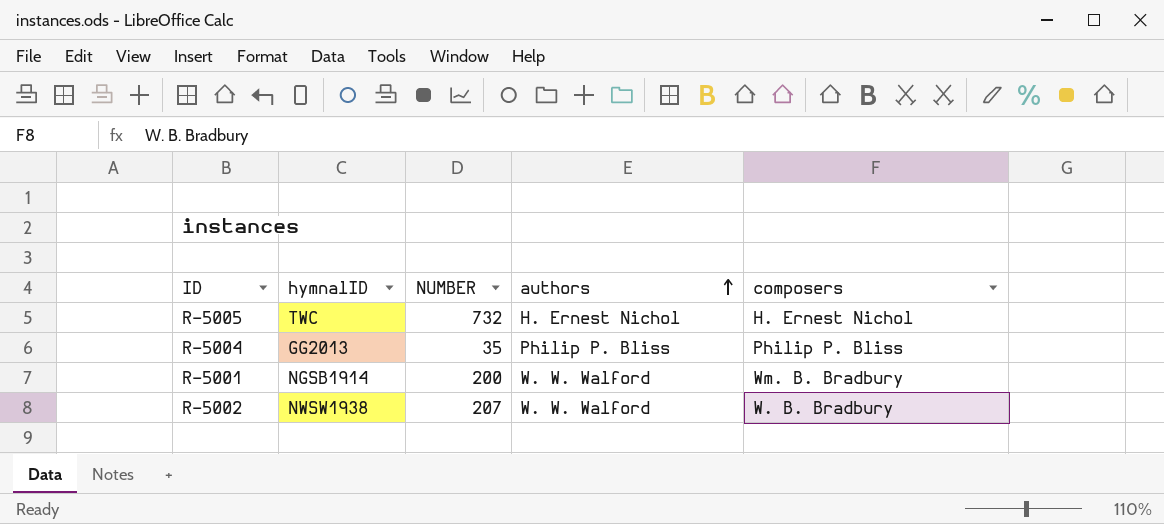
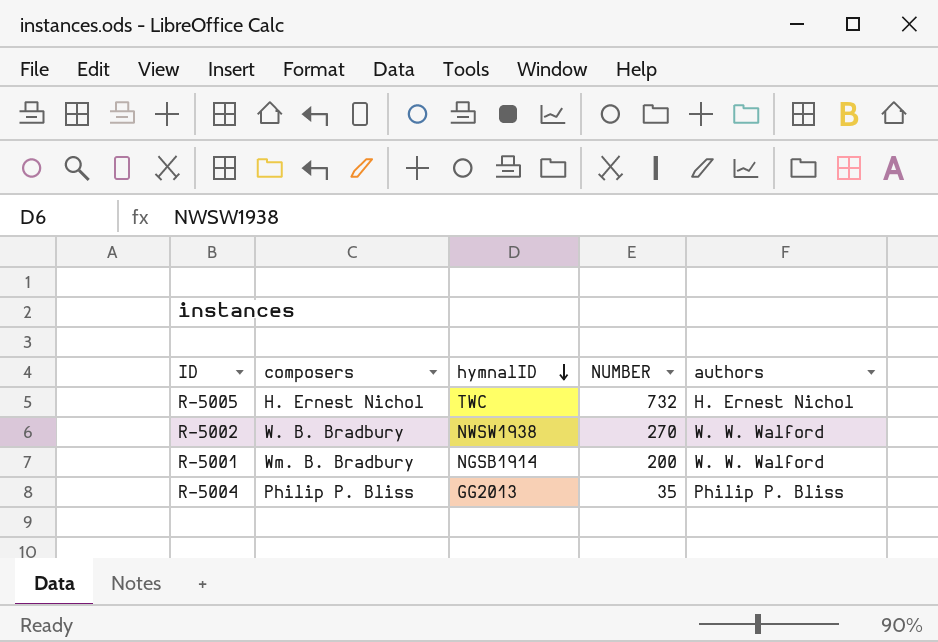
row order: authors ascending -> hymnalID descending
column composers | position: 5 -> 2
R-5002 | NUMBER: 207 -> 270

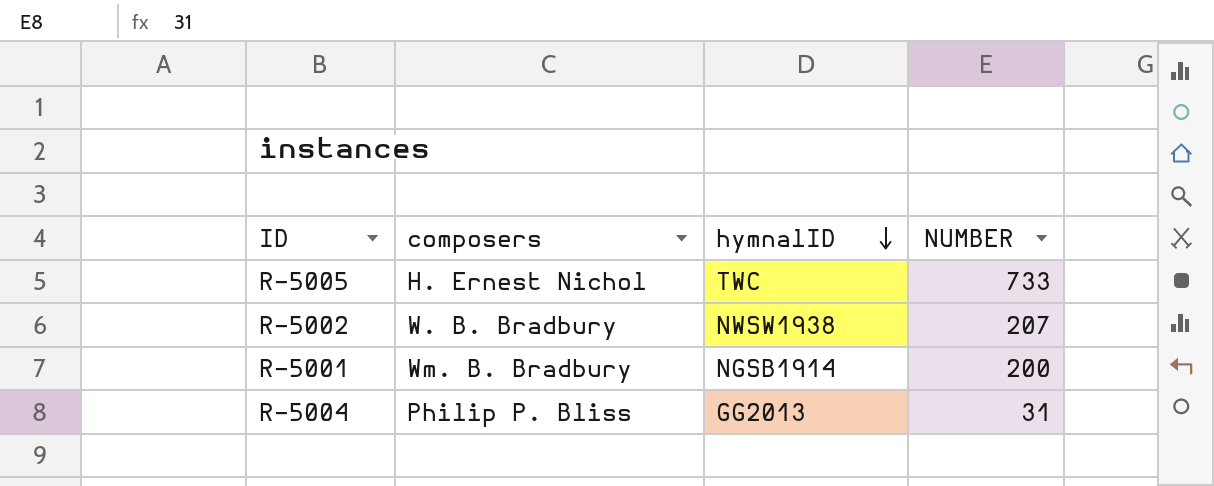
column authors | position: 5 -> none
R-5005 | NUMBER: 732 -> 733
R-5002 | NUMBER: 270 -> 207
R-5004 | NUMBER: 35 -> 31

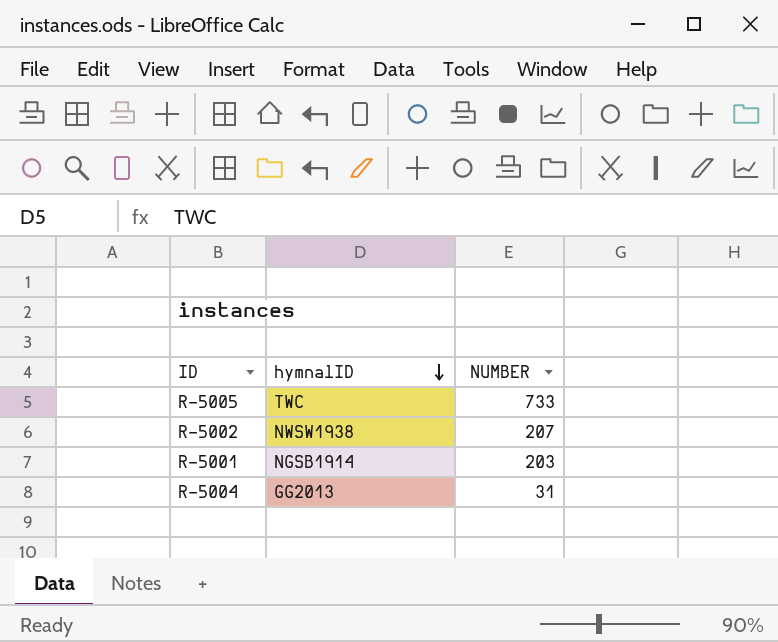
column composers | position: 2 -> none
R-5001 | NUMBER: 200 -> 203

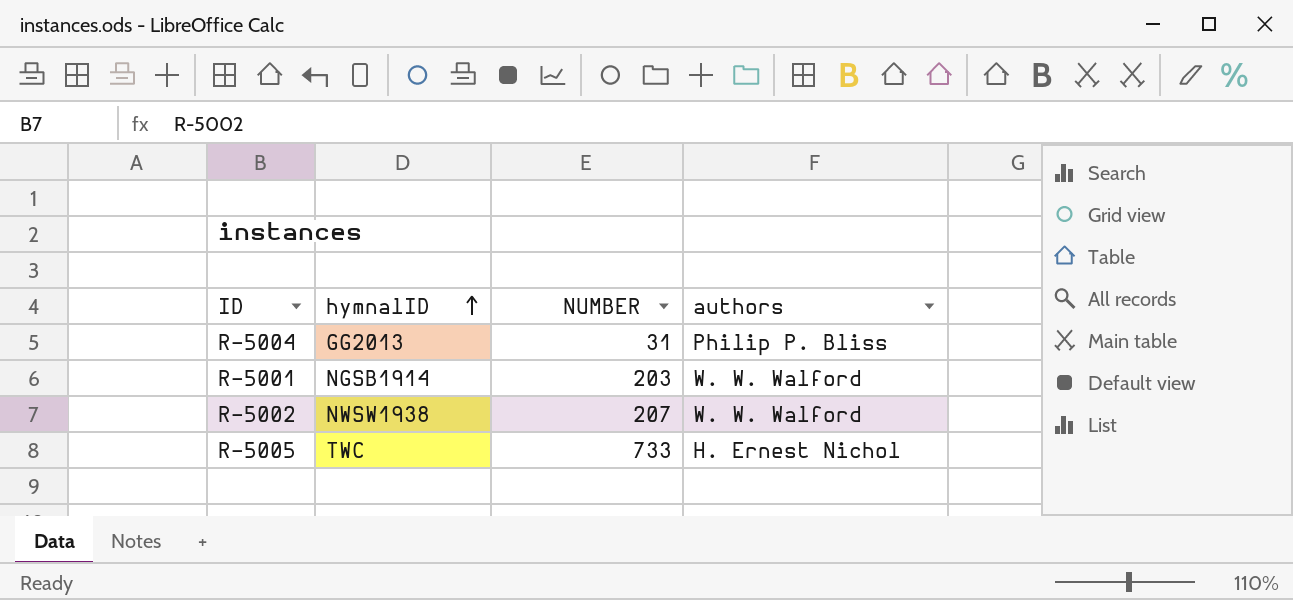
row order: hymnalID descending -> hymnalID ascending
column authors | position: none -> 4

